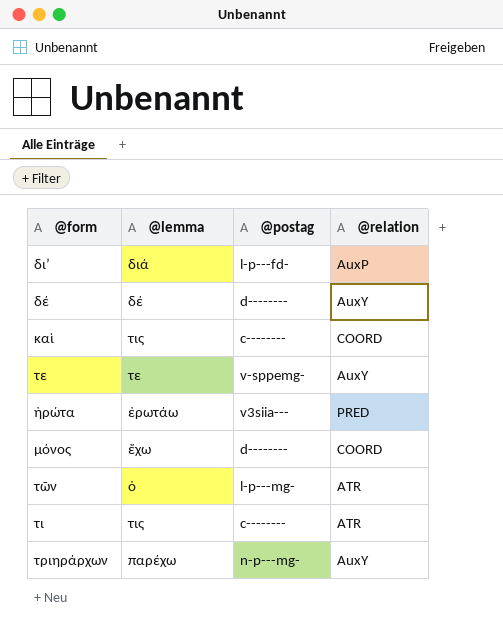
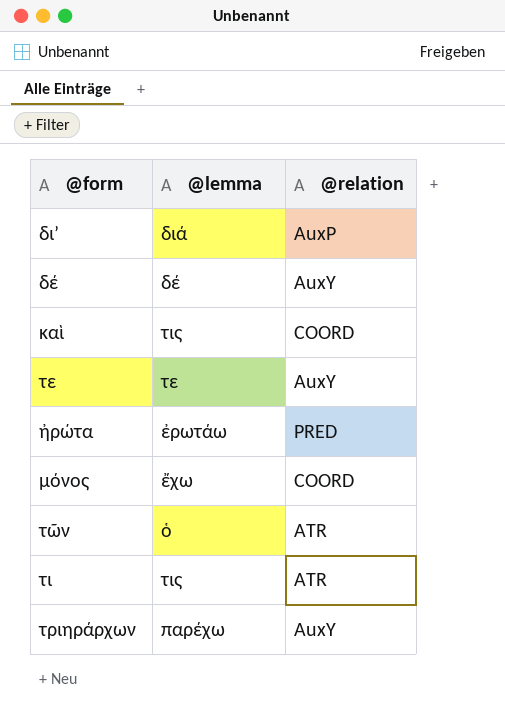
column @postag | position: 3 -> none

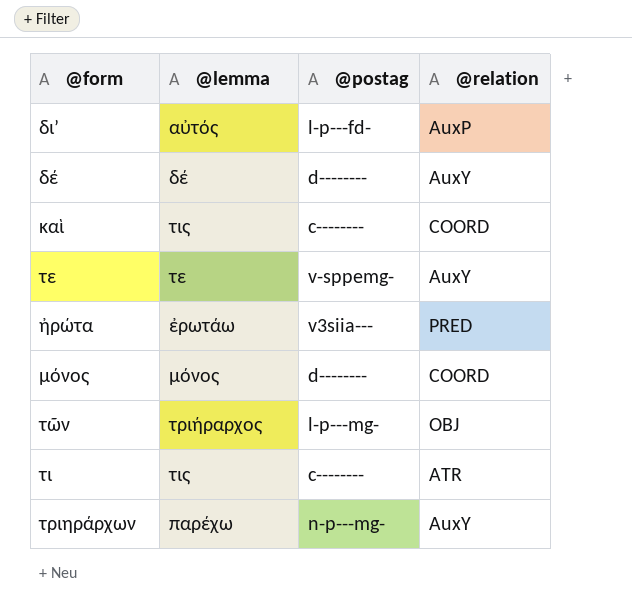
column @postag | position: none -> 3
δι’ | @lemma: διά -> αὐτός
μόνος | @lemma: ἔχω -> μόνος
τῶν | @lemma: ὁ -> τριήραρχος
τῶν | @relation: ATR -> OBJ

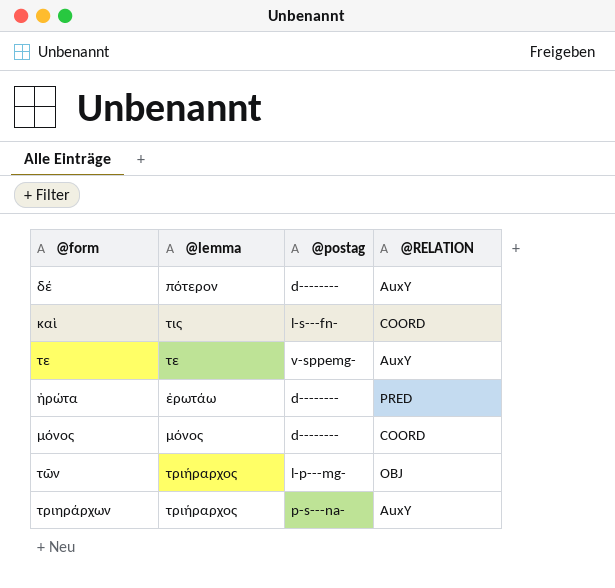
column name: @relation -> @RELATION
row δι’: αὐτός | l-p---fd- | AuxP -> none
row τι: τις | c-------- | ATR -> none
δέ | @lemma: δέ -> πότερον
καὶ | @postag: c-------- -> l-s---fn-
ἠρώτα | @postag: v3siia--- -> d--------
τριηράρχων | @lemma: παρέχω -> τριήραρχος
τριηράρχων | @postag: n-p---mg- -> p-s---na-

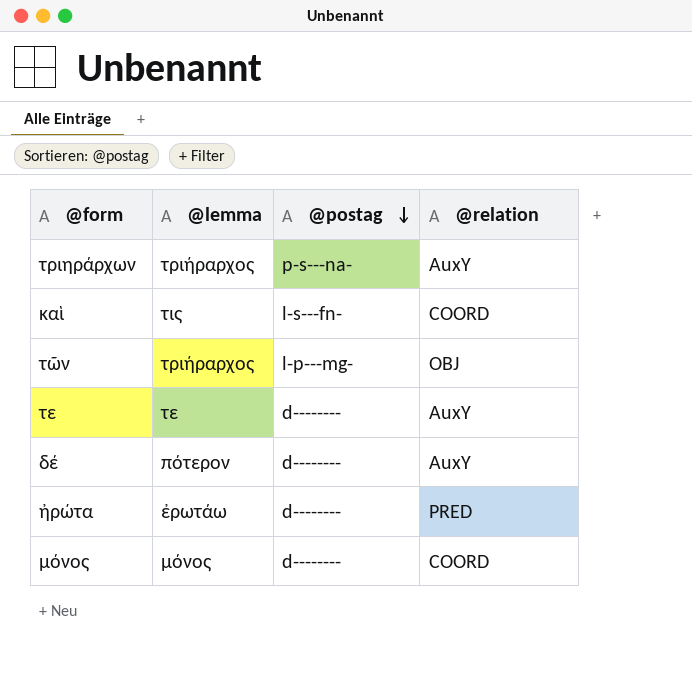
row order: none -> @postag descending
column name: @RELATION -> @relation
τε | @postag: v-sppemg- -> d--------

